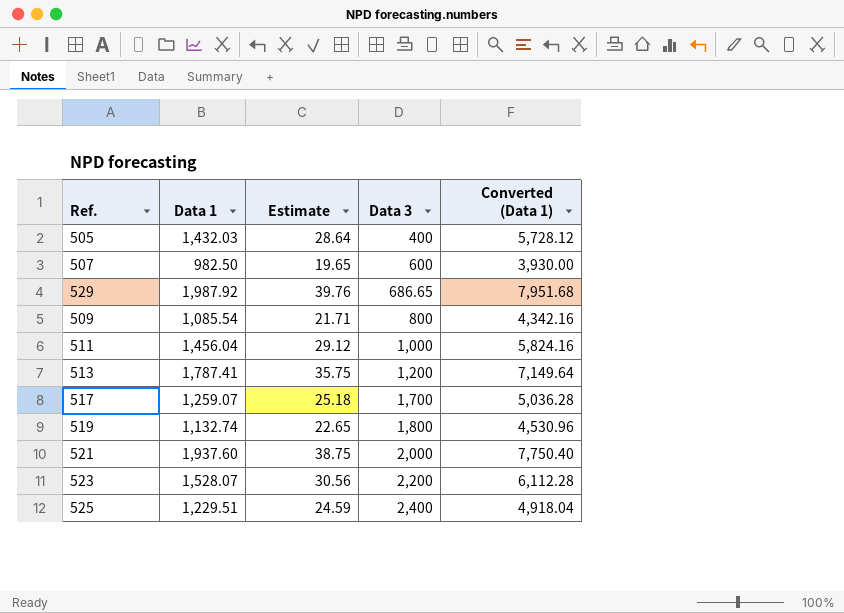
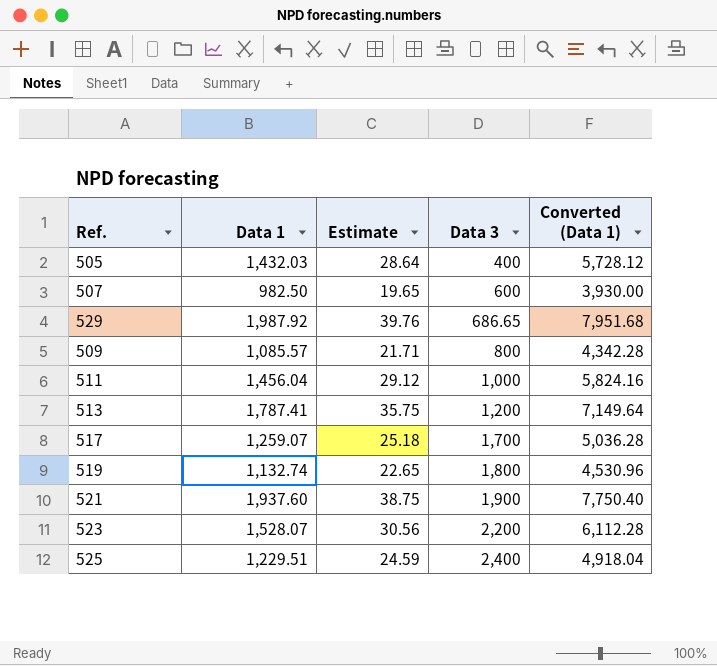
509 | Data 1: 1,085.54 -> 1,085.57
509 | Converted (Data 1): 4,342.16 -> 4,342.28
521 | Data 3: 2,000 -> 1,900

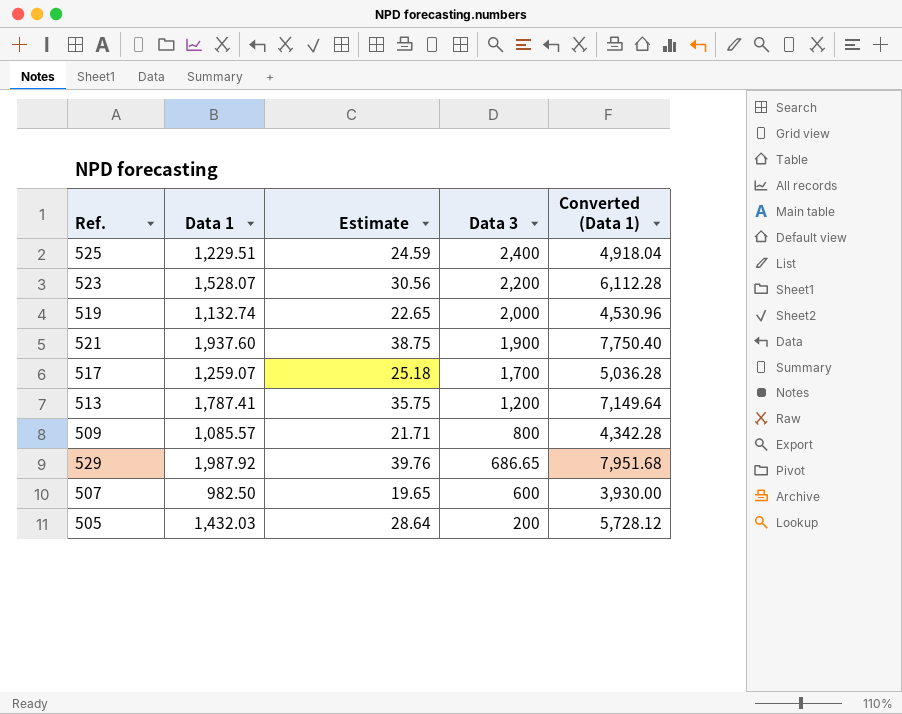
row order: Data 3 ascending -> Data 3 descending
row 511: 1,456.04 | 29.12 | 1,000 | 5,824.16 -> none
519 | Data 3: 1,800 -> 2,000
505 | Data 3: 400 -> 200

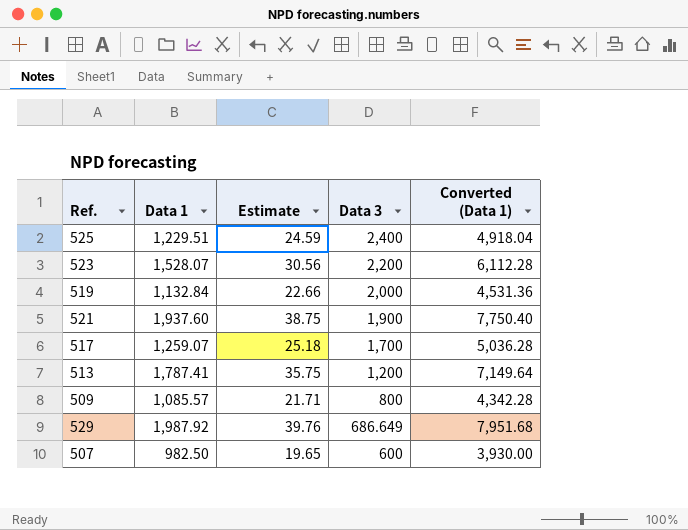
row 505: 1,432.03 | 28.64 | 200 | 5,728.12 -> none
519 | Data 1: 1,132.74 -> 1,132.84
519 | Estimate: 22.65 -> 22.66
519 | Converted (Data 1): 4,530.96 -> 4,531.36
529 | Data 3: 686.65 -> 686.649

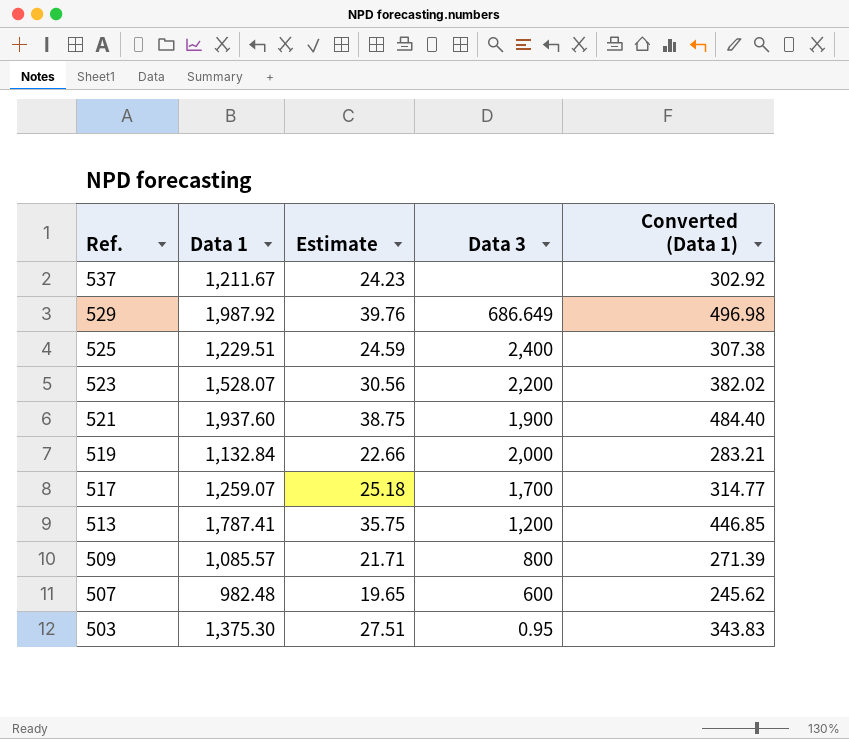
row order: Data 3 descending -> Ref. descending
column Converted (Data 1) | formula: [Data 1] * 4 -> [Data 1] * 0.25
row 537: none -> 1,211.67 | 24.23 | none | 302.92
507 | Data 1: 982.50 -> 982.48
row 503: none -> 1,375.30 | 27.51 | 0.95 | 343.83

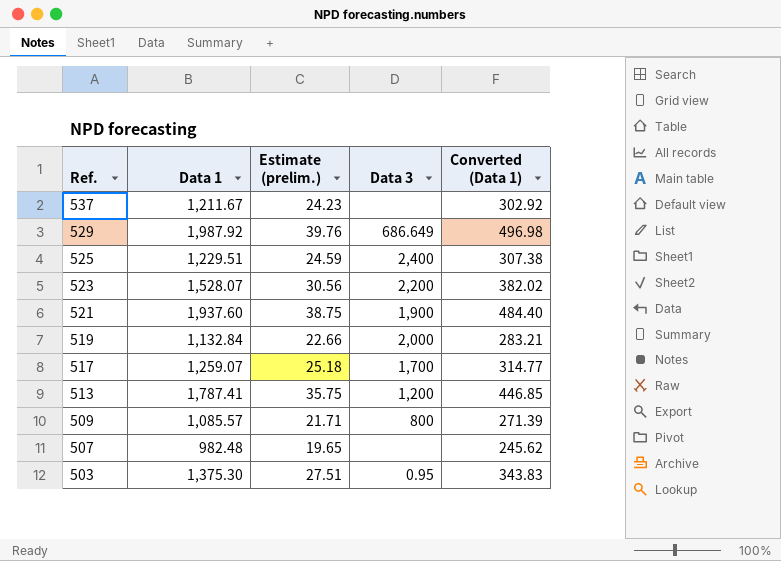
column name: Estimate -> Estimate (prelim.)
507 | Data 3: 600 -> none

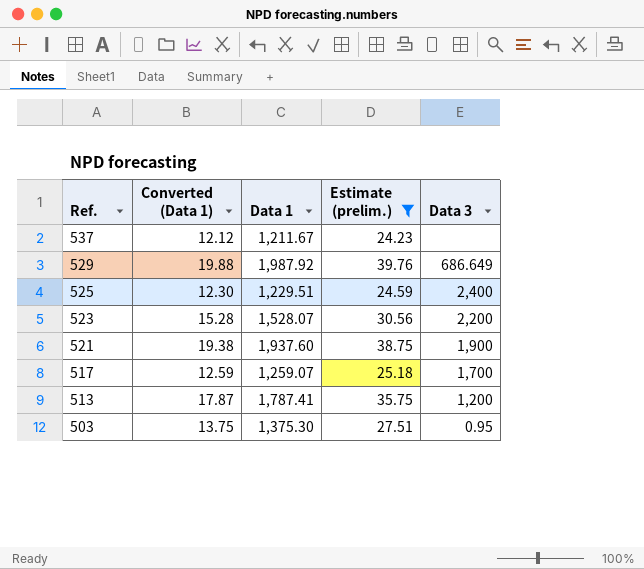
filter: none -> Estimate (prelim.) >= 24.23
column Converted (Data 1) | formula: [Data 1] * 0.25 -> [Data 1] * 0.01
column Converted (Data 1) | position: 5 -> 2

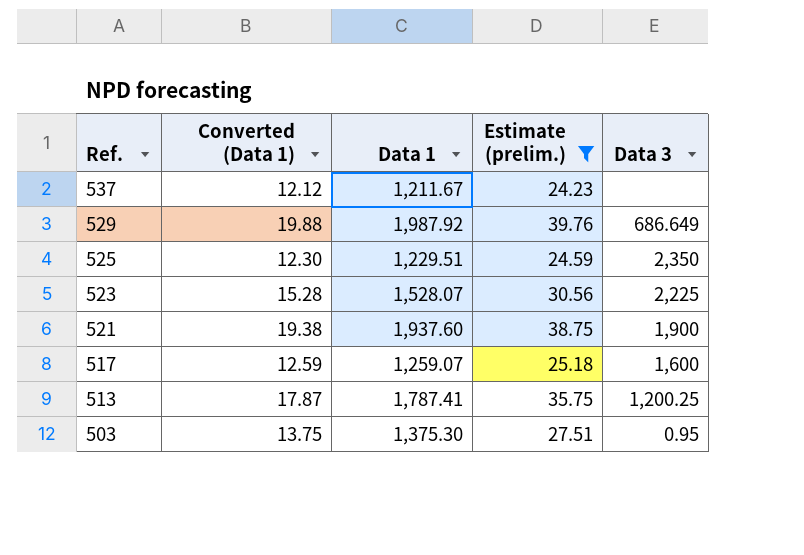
525 | Data 3: 2,400 -> 2,350
523 | Data 3: 2,200 -> 2,225
517 | Data 3: 1,700 -> 1,600
513 | Data 3: 1,200 -> 1,200.25

